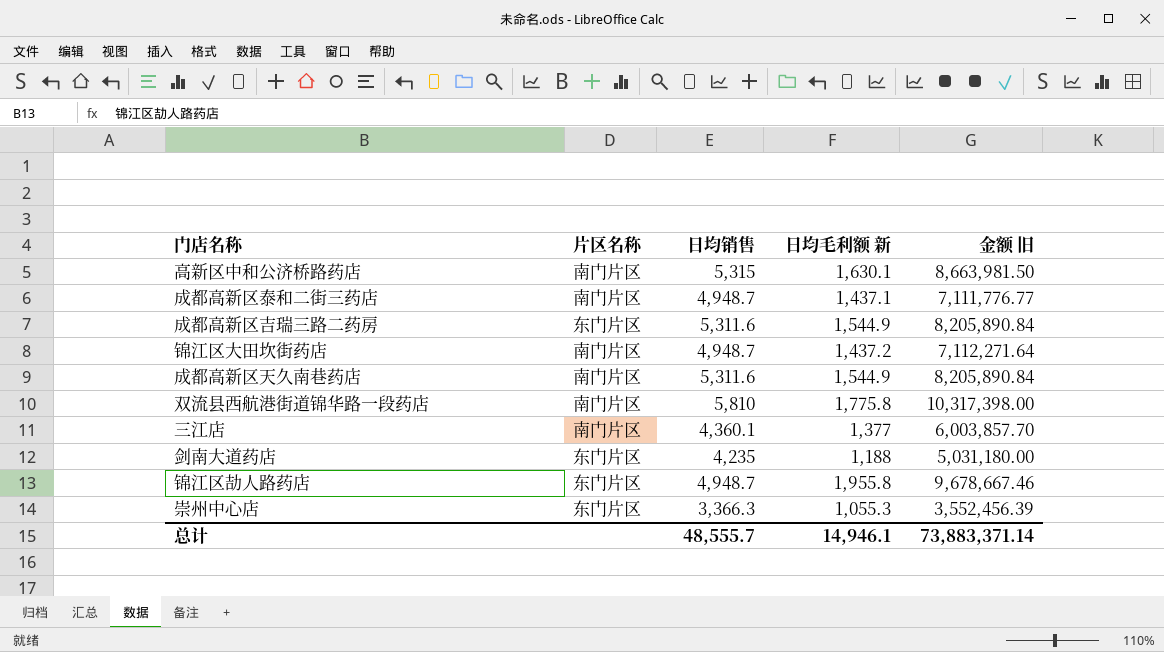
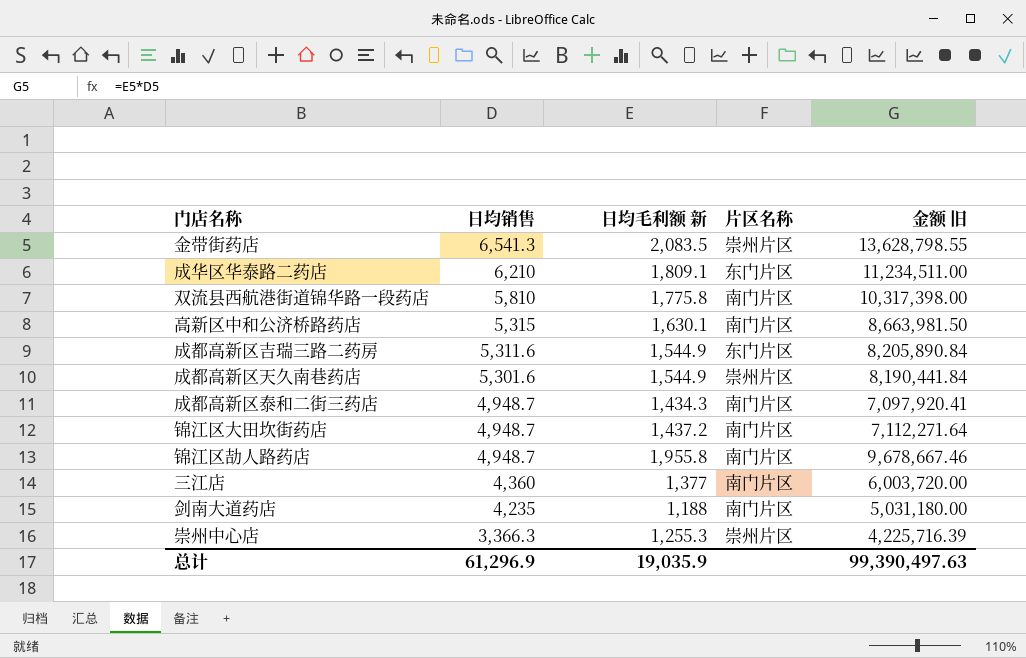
row order: none -> 日均销售 descending
column 片区名称 | position: 2 -> 4
row 金带街药店: none -> 6,541.3 | 2,083.5 | 崇州片区 | 13,628,798.55
row 成华区华泰路二药店: none -> 6,210 | 1,809.1 | 东门片区 | 11,234,511.00
成都高新区天久南巷药店 | 日均销售: 5,311.6 -> 5,301.6
成都高新区天久南巷药店 | 片区名称: 南门片区 -> 崇州片区
成都高新区天久南巷药店 | 金额 旧: 8,205,890.84 -> 8,190,441.84
成都高新区泰和二街三药店 | 日均毛利额 新: 1,437.1 -> 1,434.3
成都高新区泰和二街三药店 | 金额 旧: 7,111,776.77 -> 7,097,920.41
锦江区劼人路药店 | 片区名称: 东门片区 -> 南门片区
三江店 | 日均销售: 4,360.1 -> 4,360
三江店 | 金额 旧: 6,003,857.70 -> 6,003,720.00
剑南大道药店 | 片区名称: 东门片区 -> 南门片区
崇州中心店 | 日均毛利额 新: 1,055.3 -> 1,255.3
崇州中心店 | 片区名称: 东门片区 -> 崇州片区
崇州中心店 | 金额 旧: 3,552,456.39 -> 4,225,716.39
总计 | 日均销售: 48,555.7 -> 61,296.9
总计 | 日均毛利额 新: 14,946.1 -> 19,035.9
总计 | 金额 旧: 73,883,371.14 -> 99,390,497.63

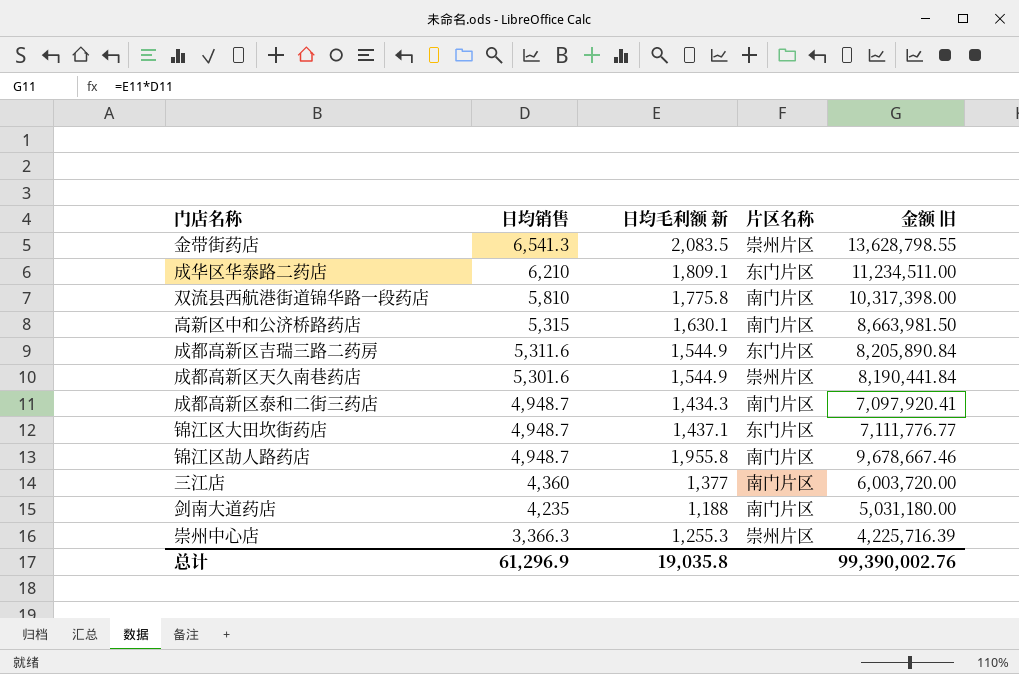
锦江区大田坎街药店 | 日均毛利额 新: 1,437.2 -> 1,437.1
锦江区大田坎街药店 | 片区名称: 南门片区 -> 东门片区
锦江区大田坎街药店 | 金额 旧: 7,112,271.64 -> 7,111,776.77
总计 | 日均毛利额 新: 19,035.9 -> 19,035.8
总计 | 金额 旧: 99,390,497.63 -> 99,390,002.76

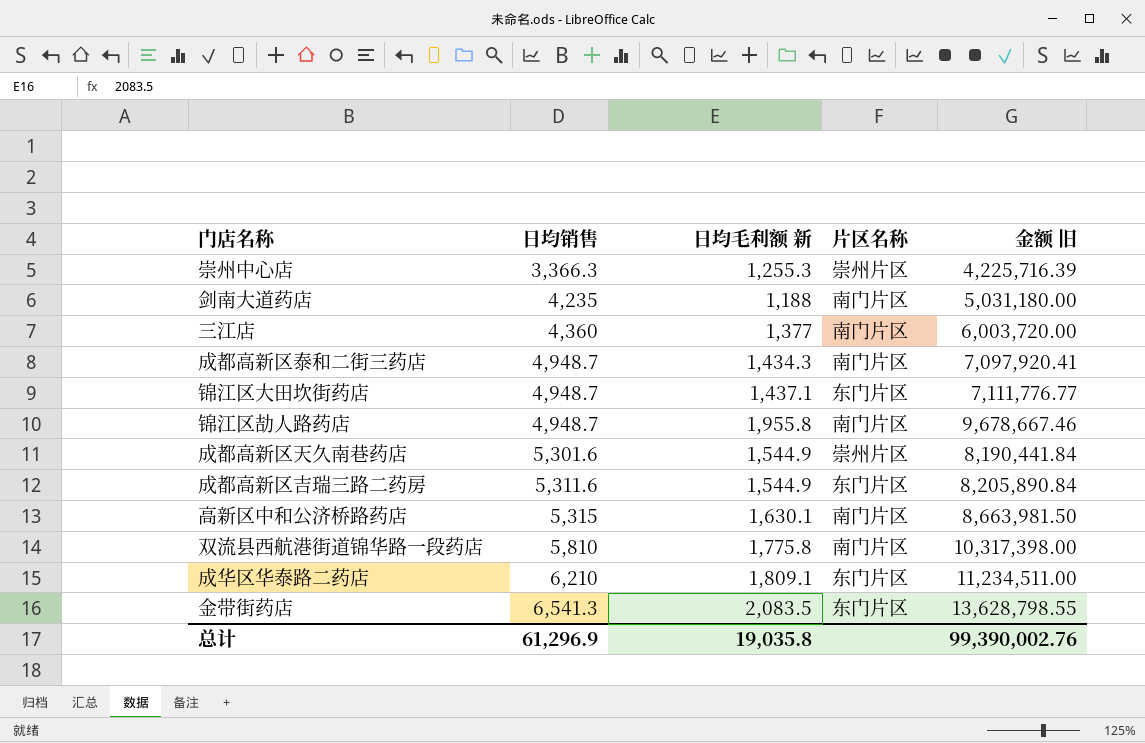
row order: 日均销售 descending -> 日均销售 ascending
金带街药店 | 片区名称: 崇州片区 -> 东门片区

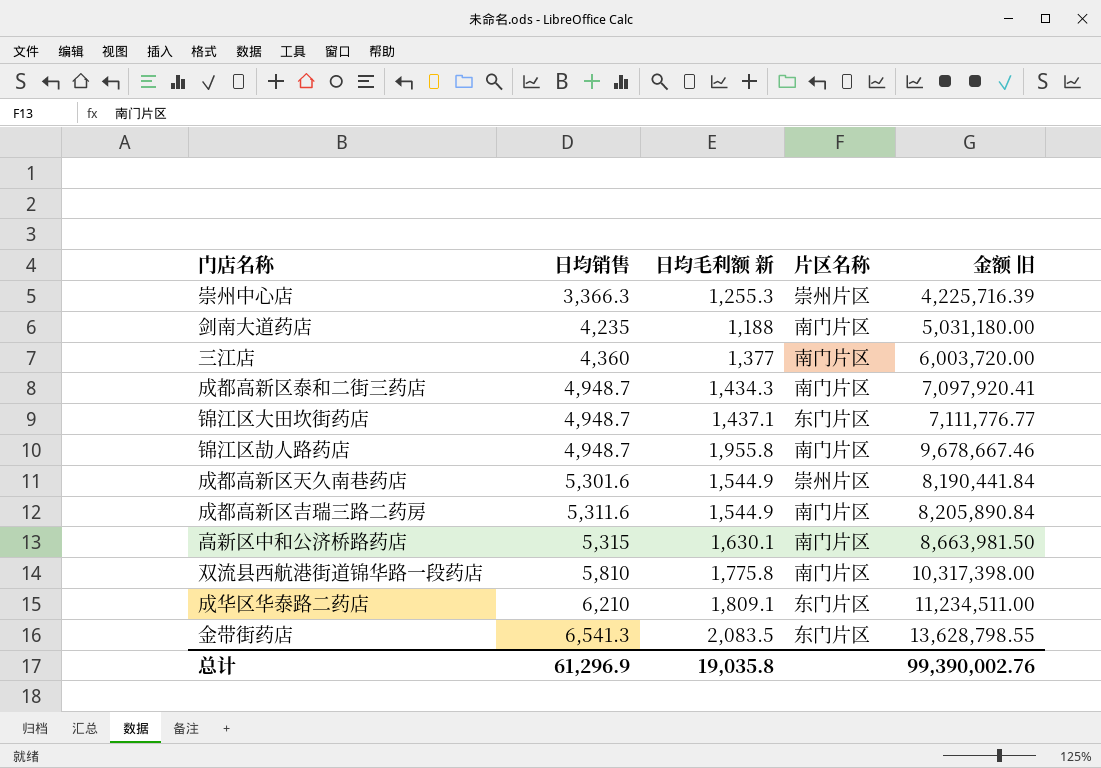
成都高新区吉瑞三路二药房 | 片区名称: 东门片区 -> 南门片区

